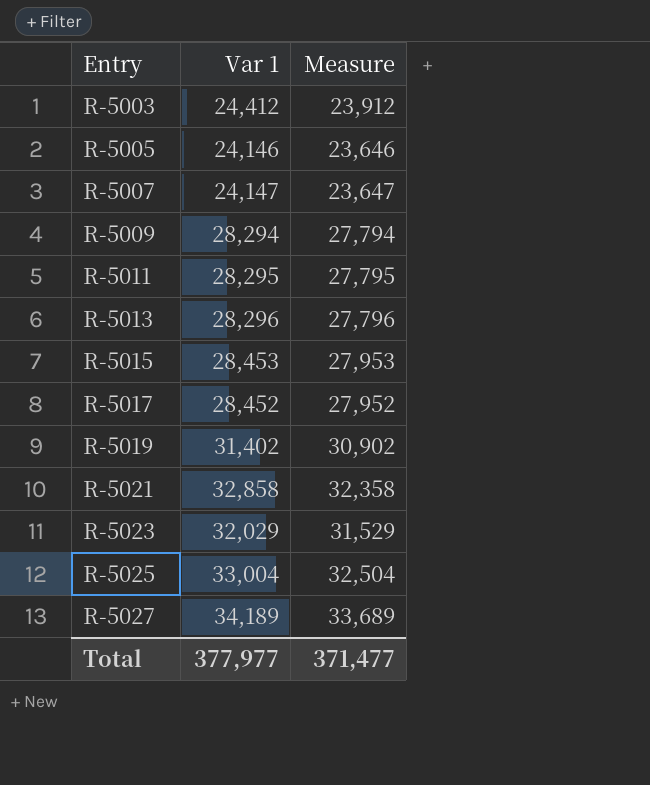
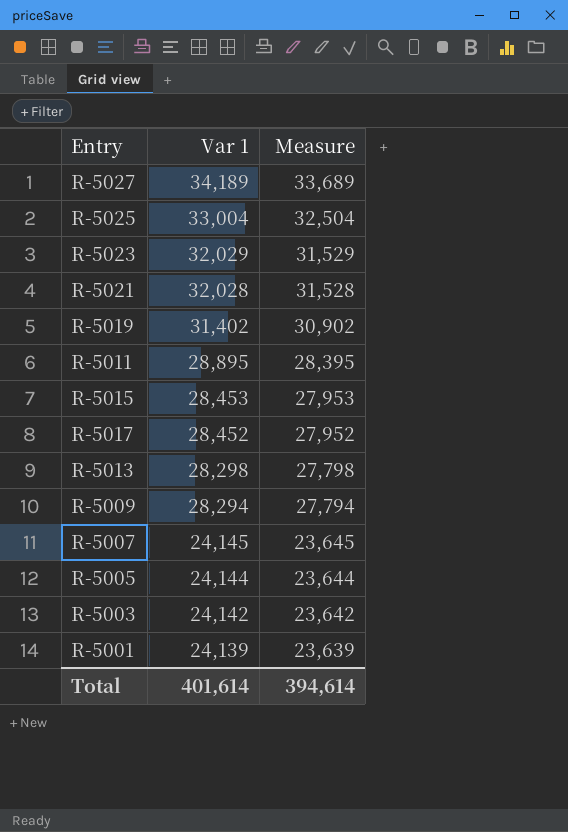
row order: Entry ascending -> Var 1 descending
R-5021 | Var 1: 32,858 -> 32,028
R-5021 | Measure: 32,358 -> 31,528
R-5011 | Var 1: 28,295 -> 28,895
R-5011 | Measure: 27,795 -> 28,395
R-5013 | Var 1: 28,296 -> 28,298
R-5013 | Measure: 27,796 -> 27,798
R-5007 | Var 1: 24,147 -> 24,145
R-5007 | Measure: 23,647 -> 23,645
R-5005 | Var 1: 24,146 -> 24,144
R-5005 | Measure: 23,646 -> 23,644
R-5003 | Var 1: 24,412 -> 24,142
R-5003 | Measure: 23,912 -> 23,642
row R-5001: none -> 24,139 | 23,639
Total | Var 1: 377,977 -> 401,614
Total | Measure: 371,477 -> 394,614

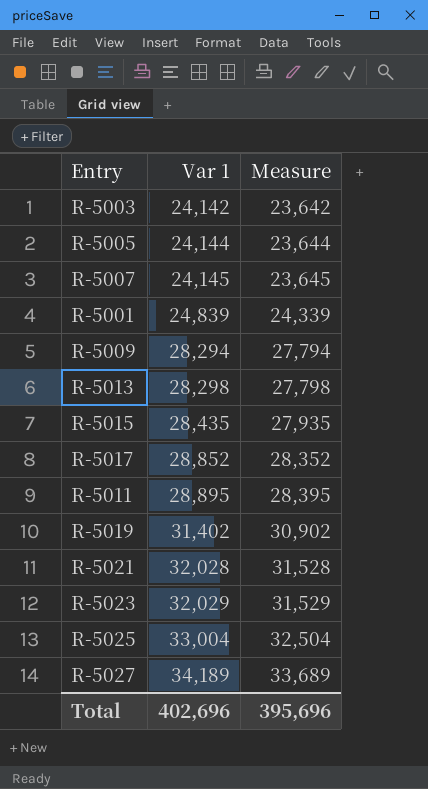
row order: Var 1 descending -> Var 1 ascending
R-5001 | Var 1: 24,139 -> 24,839
R-5001 | Measure: 23,639 -> 24,339
R-5015 | Var 1: 28,453 -> 28,435
R-5015 | Measure: 27,953 -> 27,935
R-5017 | Var 1: 28,452 -> 28,852
R-5017 | Measure: 27,952 -> 28,352
Total | Var 1: 401,614 -> 402,696
Total | Measure: 394,614 -> 395,696

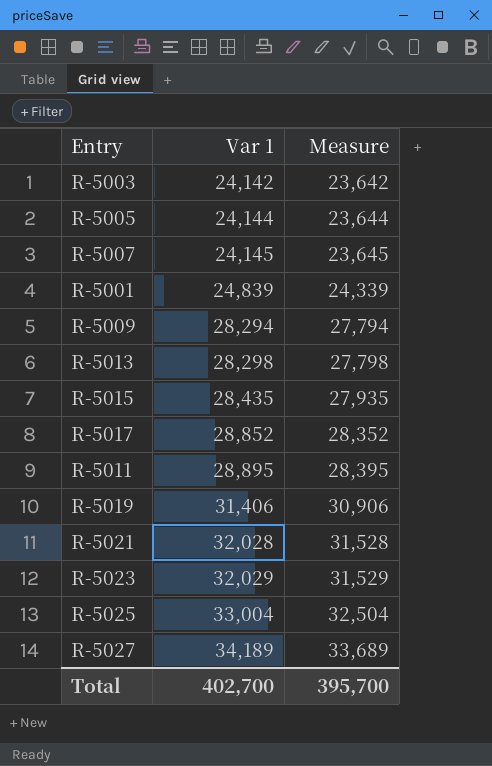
R-5019 | Var 1: 31,402 -> 31,406
R-5019 | Measure: 30,902 -> 30,906
Total | Var 1: 402,696 -> 402,700
Total | Measure: 395,696 -> 395,700

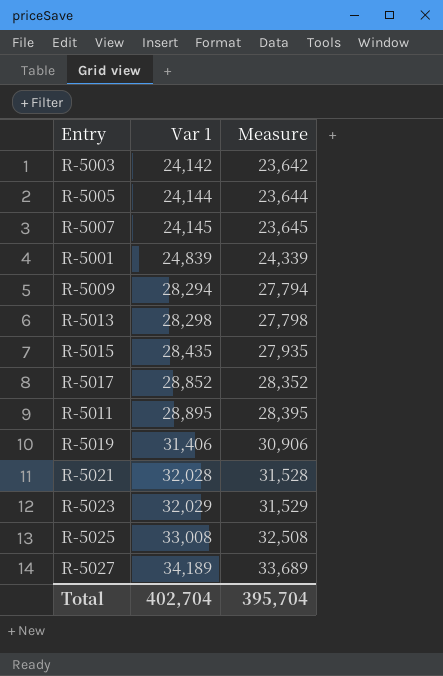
R-5025 | Var 1: 33,004 -> 33,008
R-5025 | Measure: 32,504 -> 32,508
Total | Var 1: 402,700 -> 402,704
Total | Measure: 395,700 -> 395,704

